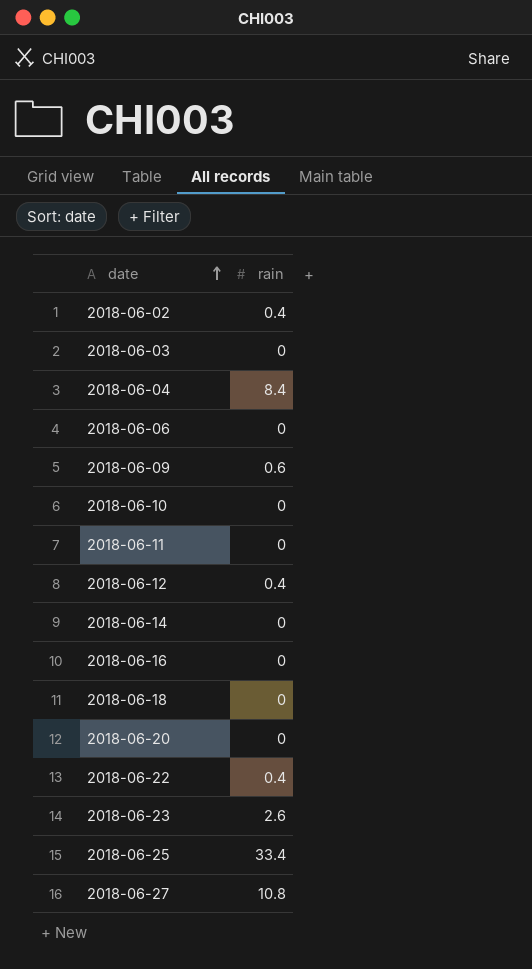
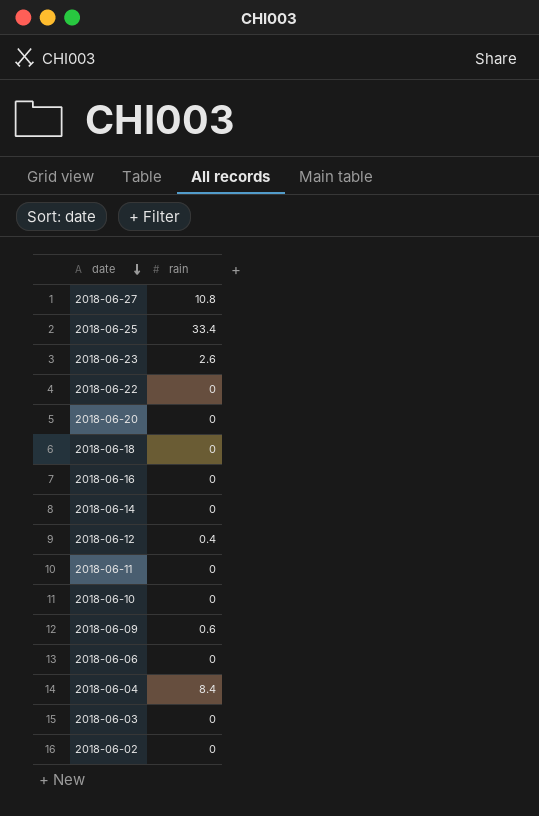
row order: date ascending -> date descending
2018-06-22 | rain: 0.4 -> 0
2018-06-02 | rain: 0.4 -> 0

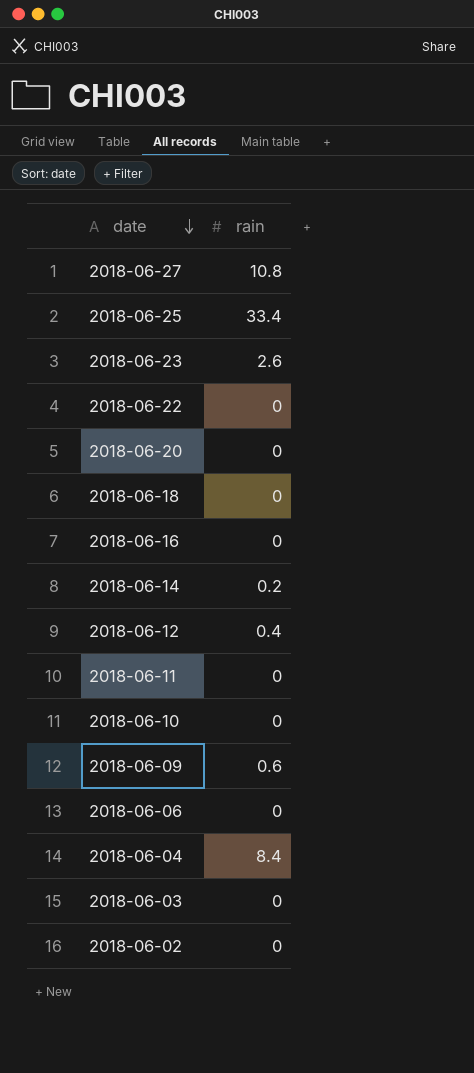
2018-06-14 | rain: 0 -> 0.2

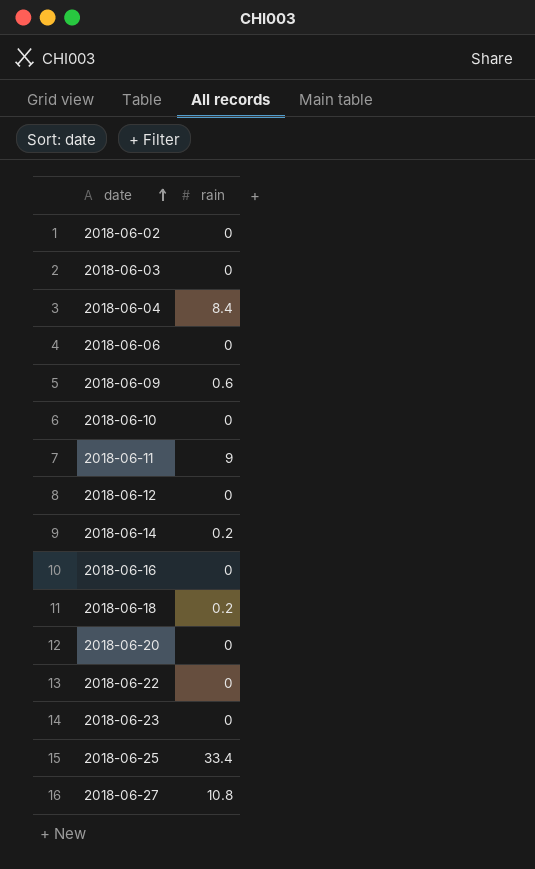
row order: date descending -> date ascending
2018-06-11 | rain: 0 -> 9
2018-06-12 | rain: 0.4 -> 0
2018-06-18 | rain: 0 -> 0.2
2018-06-23 | rain: 2.6 -> 0

